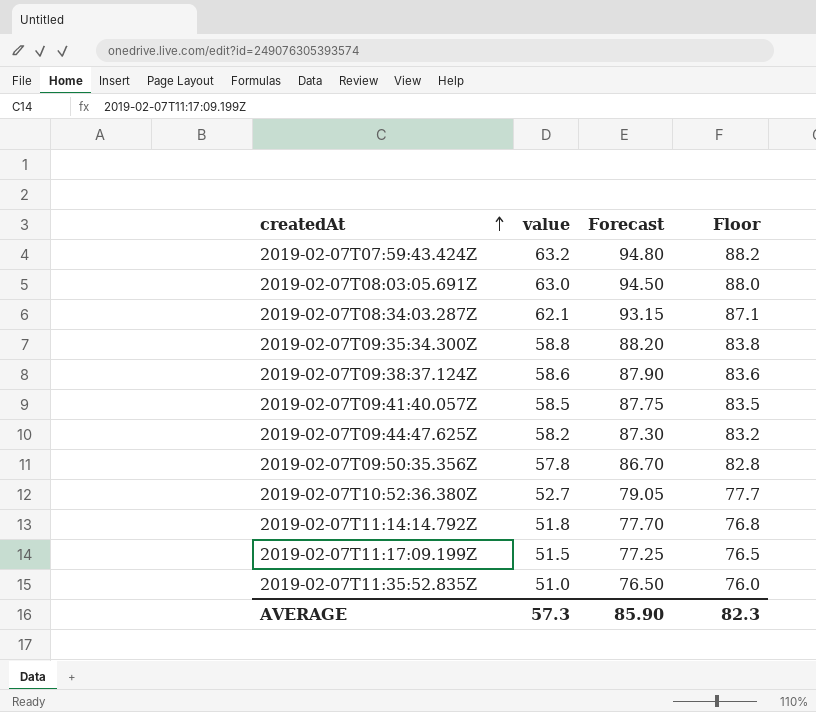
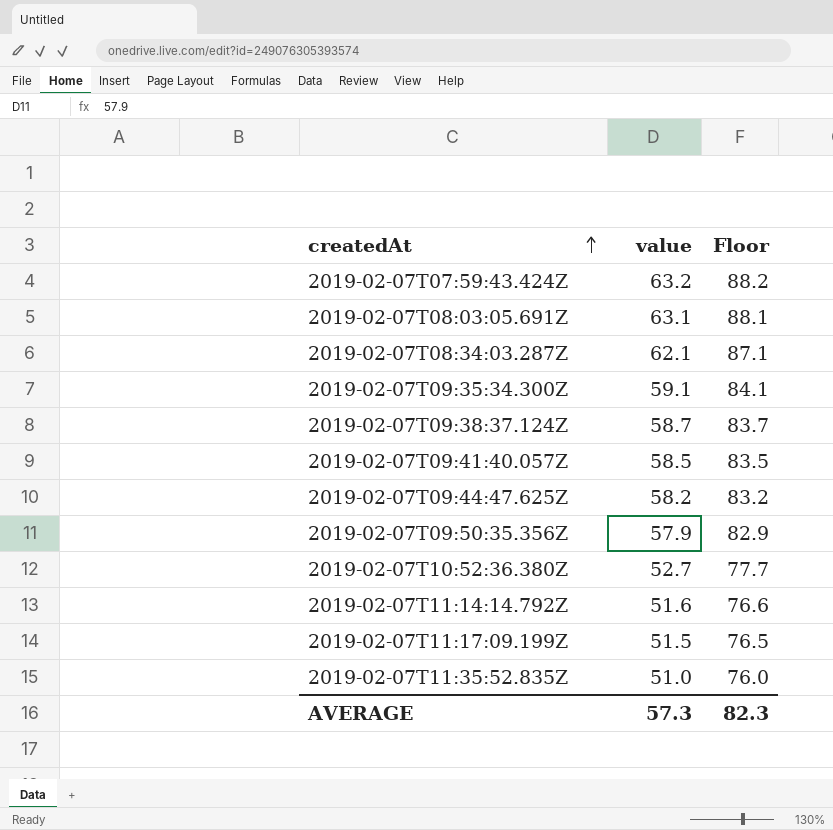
column Forecast | formula: [value] * 1.5 -> none
2019-02-07T08:03:05.691Z | value: 63.0 -> 63.1
2019-02-07T08:03:05.691Z | Floor: 88.0 -> 88.1
2019-02-07T09:35:34.300Z | value: 58.8 -> 59.1
2019-02-07T09:35:34.300Z | Floor: 83.8 -> 84.1
2019-02-07T09:38:37.124Z | value: 58.6 -> 58.7
2019-02-07T09:38:37.124Z | Floor: 83.6 -> 83.7
2019-02-07T09:50:35.356Z | value: 57.8 -> 57.9
2019-02-07T09:50:35.356Z | Floor: 82.8 -> 82.9
2019-02-07T11:14:14.792Z | value: 51.8 -> 51.6
2019-02-07T11:14:14.792Z | Floor: 76.8 -> 76.6

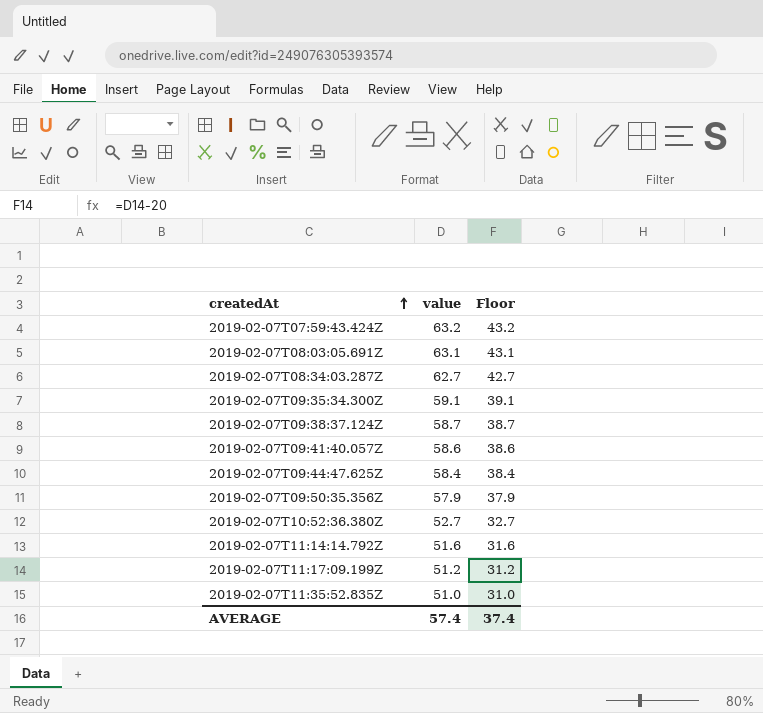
column Floor | formula: [value] + 25 -> [value] - 20
2019-02-07T08:34:03.287Z | value: 62.1 -> 62.7
2019-02-07T09:41:40.057Z | value: 58.5 -> 58.6
2019-02-07T09:44:47.625Z | value: 58.2 -> 58.4
2019-02-07T11:17:09.199Z | value: 51.5 -> 51.2
AVERAGE | value: 57.3 -> 57.4
AVERAGE | Floor: 82.3 -> 37.4

